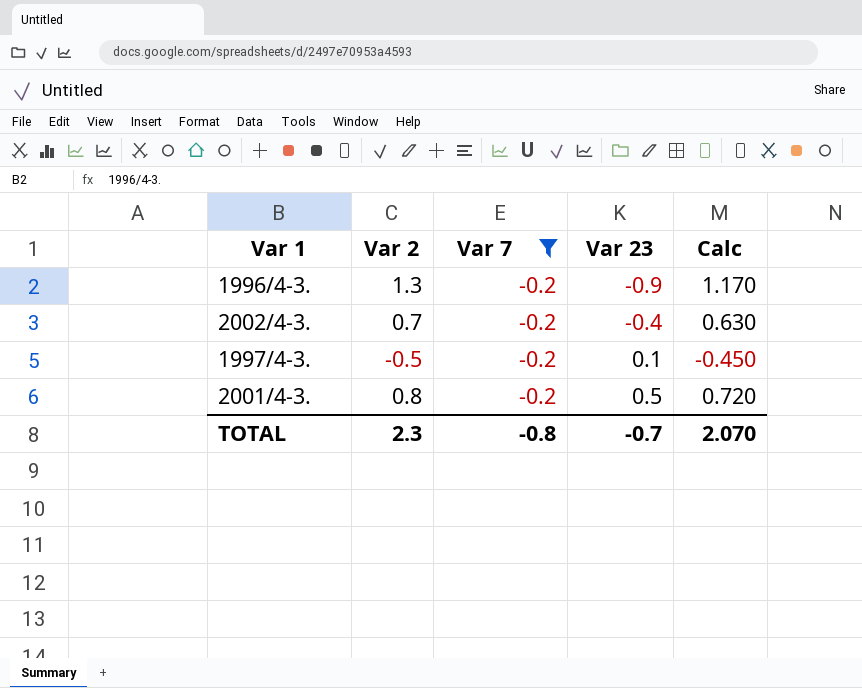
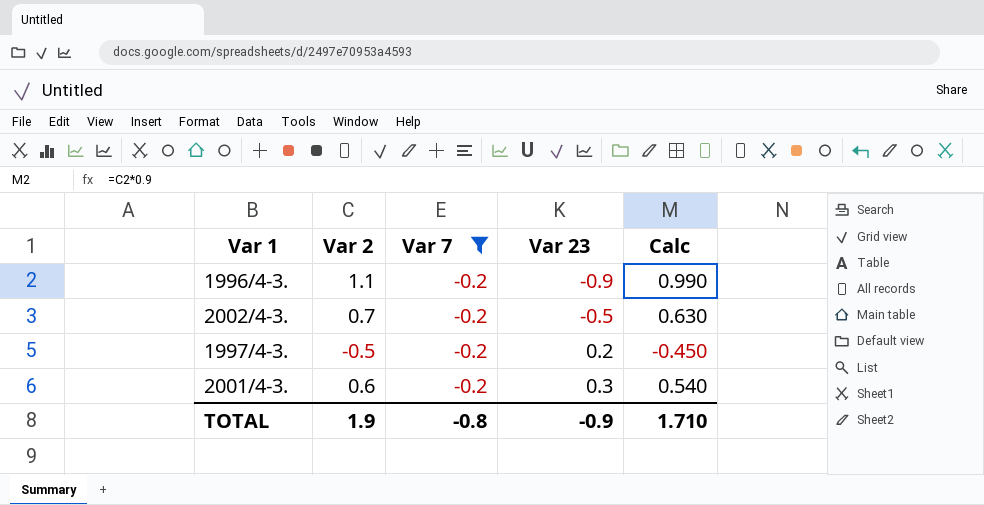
1996/4-3. | Var 2: 1.3 -> 1.1
1996/4-3. | Calc: 1.170 -> 0.990
2002/4-3. | Var 23: -0.4 -> -0.5
1997/4-3. | Var 23: 0.1 -> 0.2
2001/4-3. | Var 2: 0.8 -> 0.6
2001/4-3. | Var 23: 0.5 -> 0.3
2001/4-3. | Calc: 0.720 -> 0.540
TOTAL | Var 2: 2.3 -> 1.9
TOTAL | Var 23: -0.7 -> -0.9
TOTAL | Calc: 2.070 -> 1.710

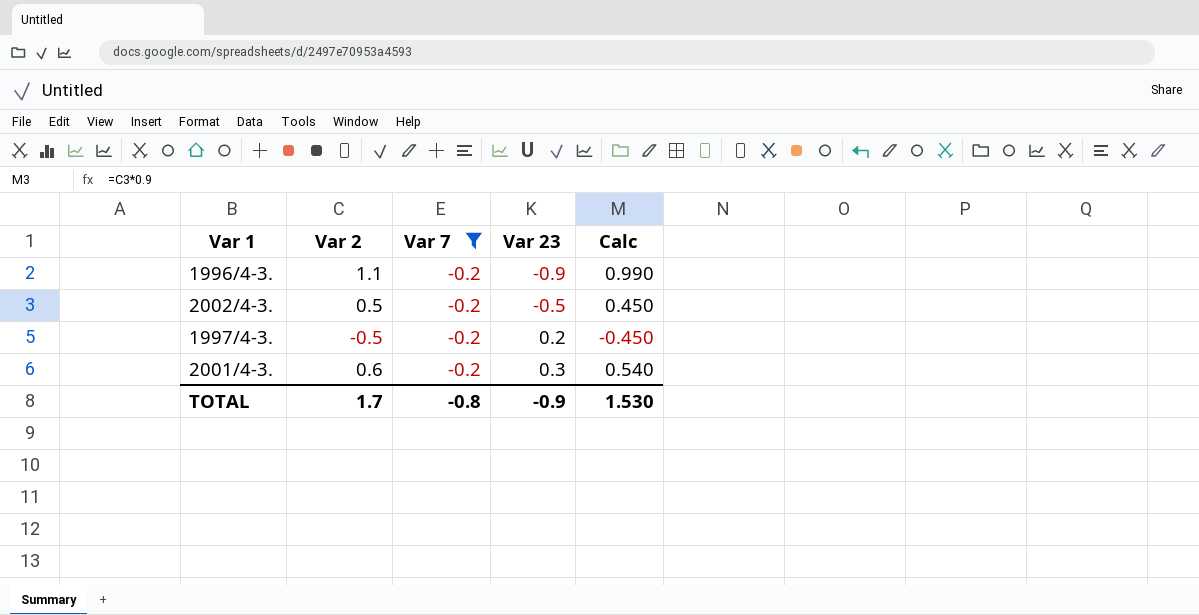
2002/4-3. | Var 2: 0.7 -> 0.5
2002/4-3. | Calc: 0.630 -> 0.450
TOTAL | Var 2: 1.9 -> 1.7
TOTAL | Calc: 1.710 -> 1.530

